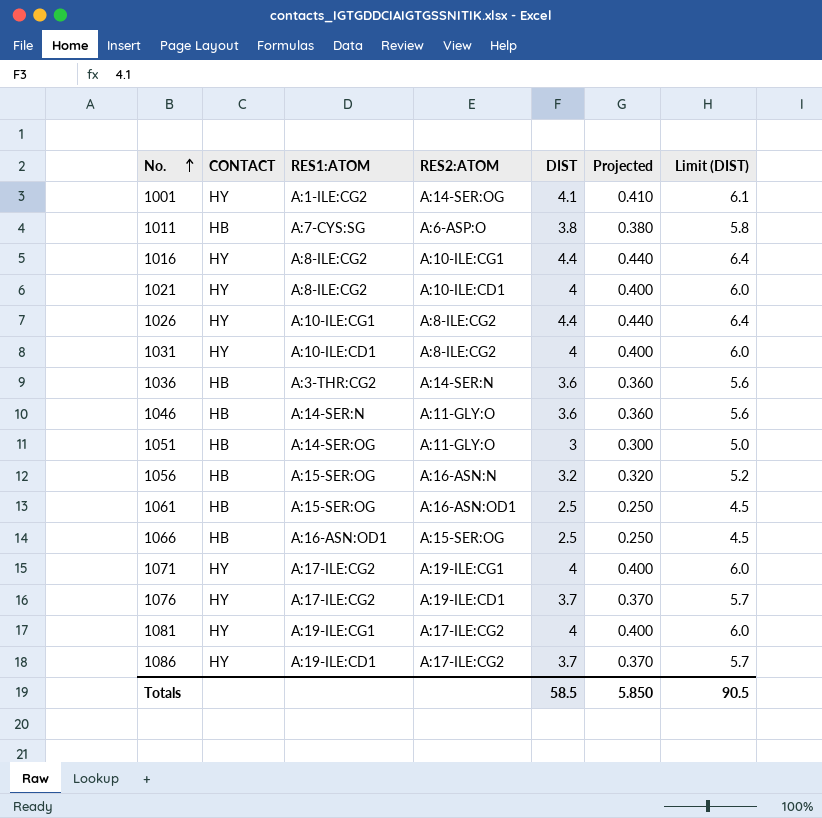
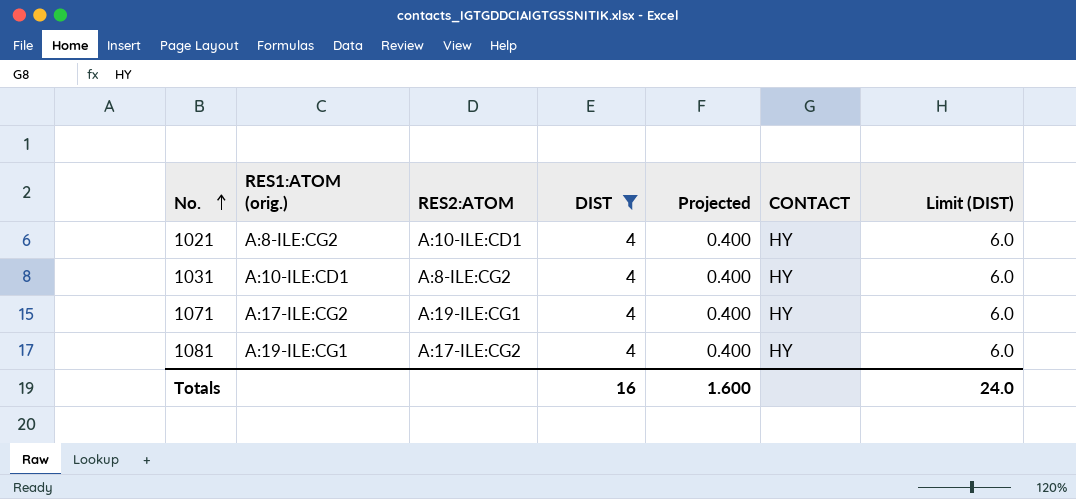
filter: none -> DIST = 4
column name: RES1:ATOM -> RES1:ATOM (orig.)
column CONTACT | position: 2 -> 6
Totals | DIST: 58.5 -> 16
Totals | Projected: 5.850 -> 1.600
Totals | Limit (DIST): 90.5 -> 24.0

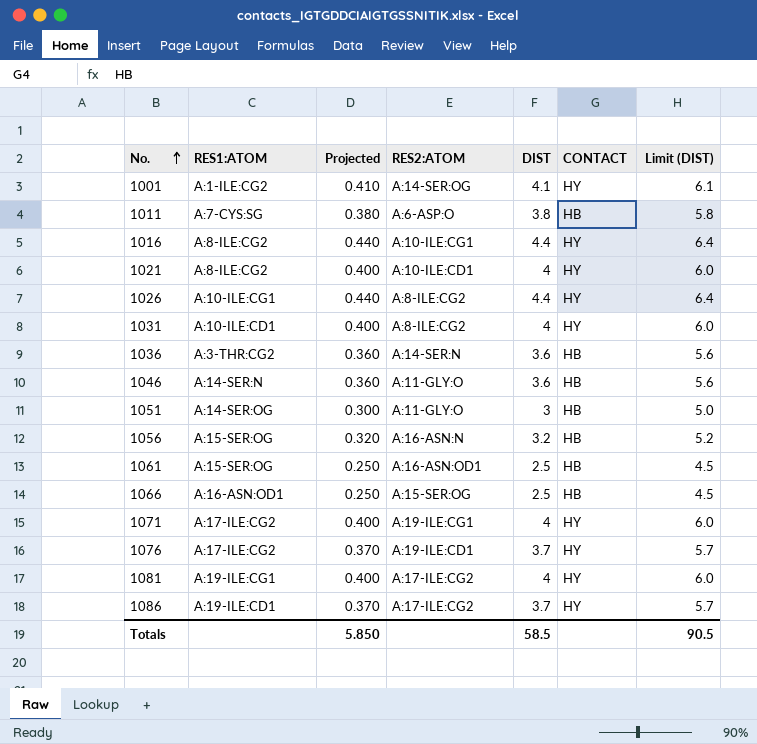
filter: DIST = 4 -> none
column name: RES1:ATOM (orig.) -> RES1:ATOM
column Projected | position: 5 -> 3
Totals | Projected: 1.600 -> 5.850
Totals | DIST: 16 -> 58.5
Totals | Limit (DIST): 24.0 -> 90.5

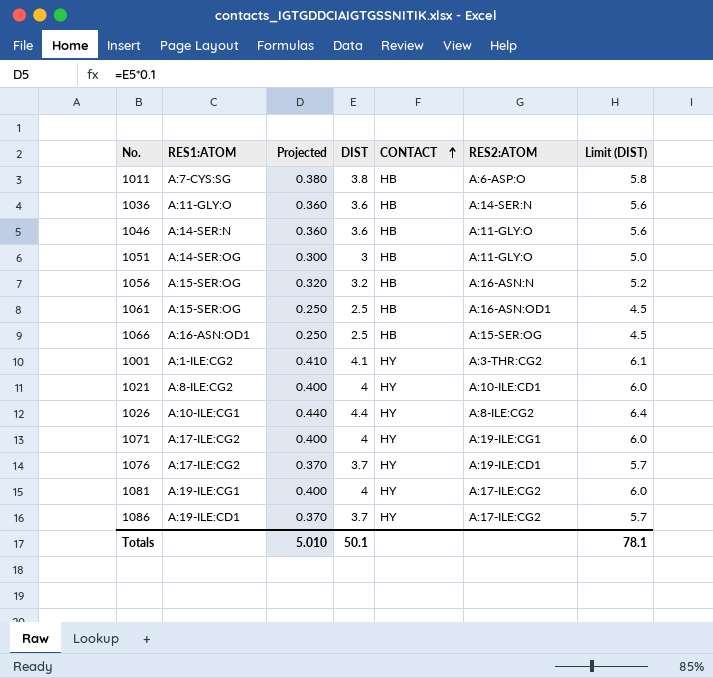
row order: No. ascending -> CONTACT ascending
column RES2:ATOM | position: 4 -> 6
row 1016: A:8-ILE:CG2 | 0.440 | A:10-ILE:CG1 | 4.4 | HY | 6.4 -> none
row 1031: A:10-ILE:CD1 | 0.400 | A:8-ILE:CG2 | 4 | HY | 6.0 -> none
1036 | RES1:ATOM: A:3-THR:CG2 -> A:11-GLY:O
1001 | RES2:ATOM: A:14-SER:OG -> A:3-THR:CG2
Totals | Projected: 5.850 -> 5.010
Totals | DIST: 58.5 -> 50.1
Totals | Limit (DIST): 90.5 -> 78.1

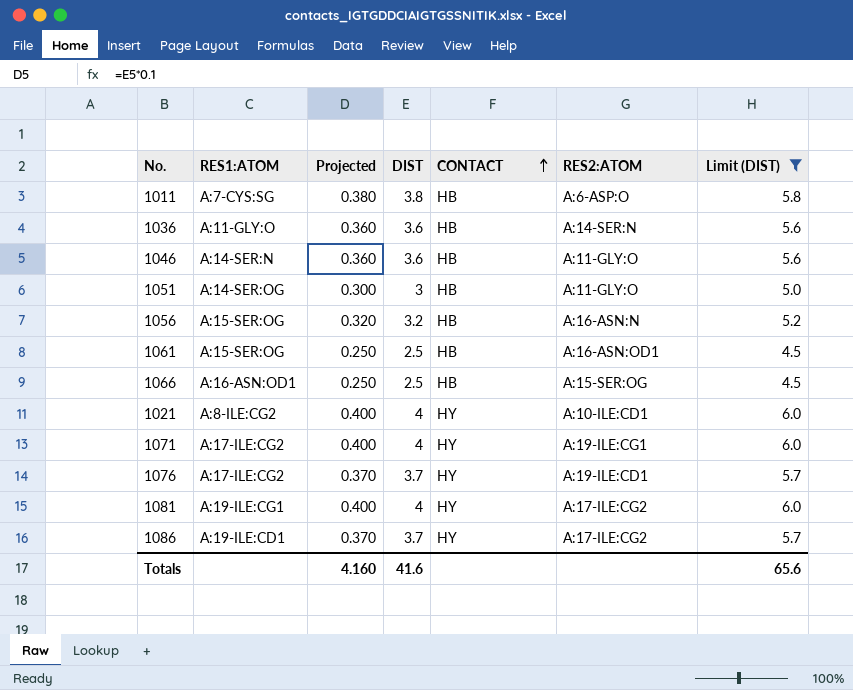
filter: none -> Limit (DIST) <= 6.0
Totals | Projected: 5.010 -> 4.160
Totals | DIST: 50.1 -> 41.6
Totals | Limit (DIST): 78.1 -> 65.6

